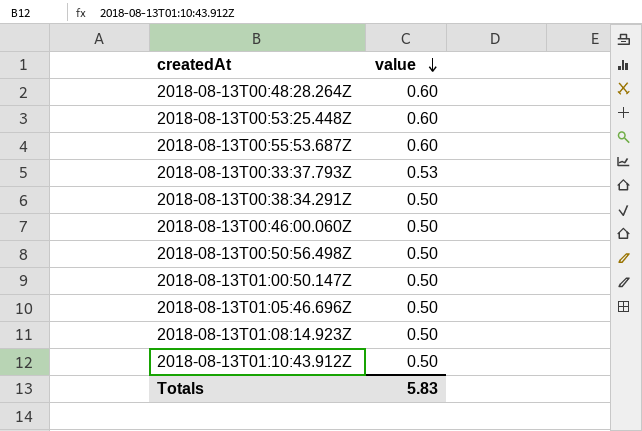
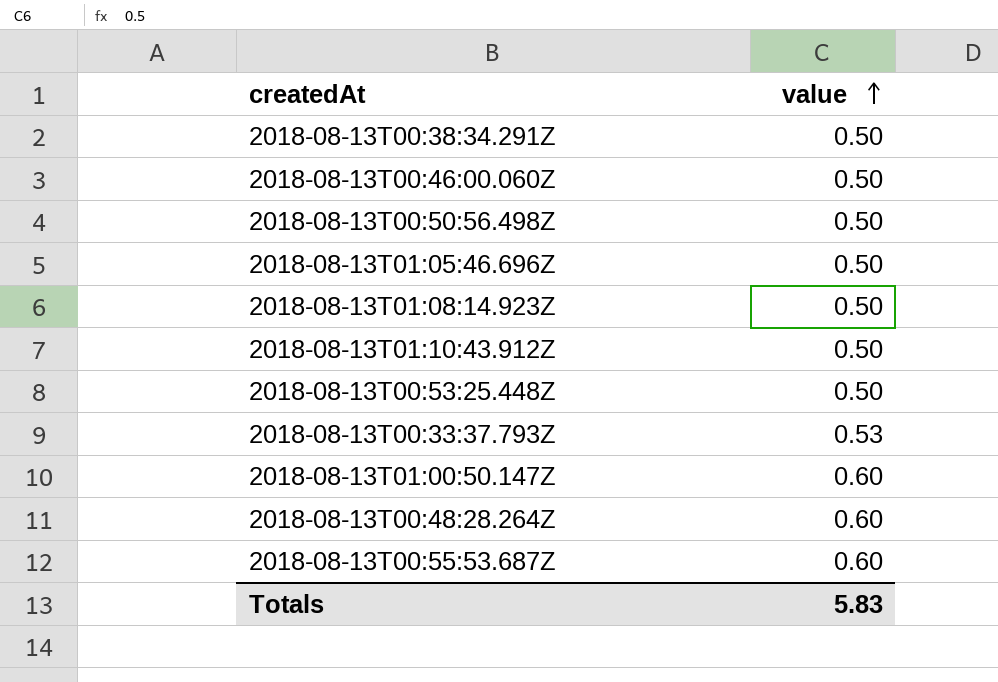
row order: value descending -> value ascending
2018-08-13T00:53:25.448Z | value: 0.60 -> 0.50
2018-08-13T01:00:50.147Z | value: 0.50 -> 0.60

